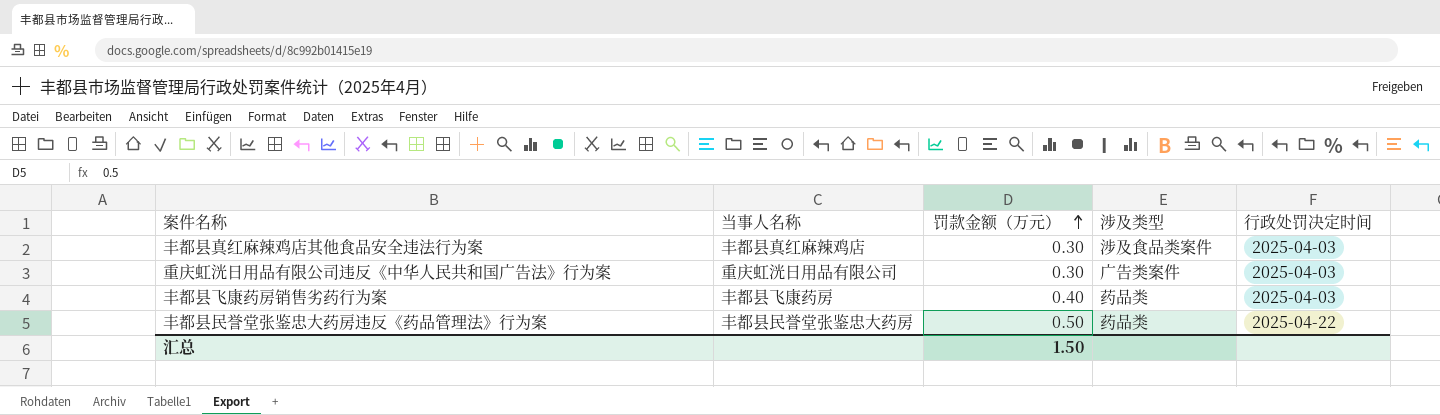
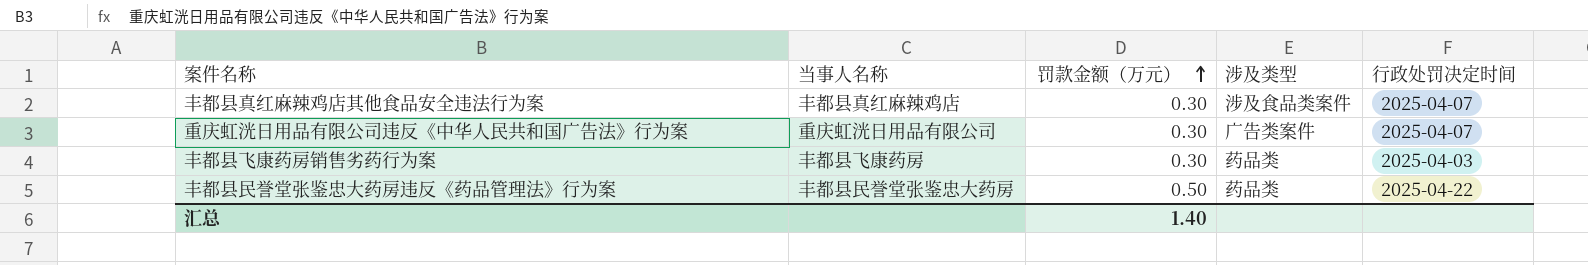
丰都县真红麻辣鸡店其他食品安全违法行为案 | 行政处罚决定时间: 2025-04-03 -> 2025-04-07
重庆虹洸日用品有限公司违反《中华人民共和国广告法》行为案 | 行政处罚决定时间: 2025-04-03 -> 2025-04-07
丰都县飞康药房销售劣药行为案 | 罚款金额（万元）: 0.40 -> 0.30
汇总 | 罚款金额（万元）: 1.50 -> 1.40

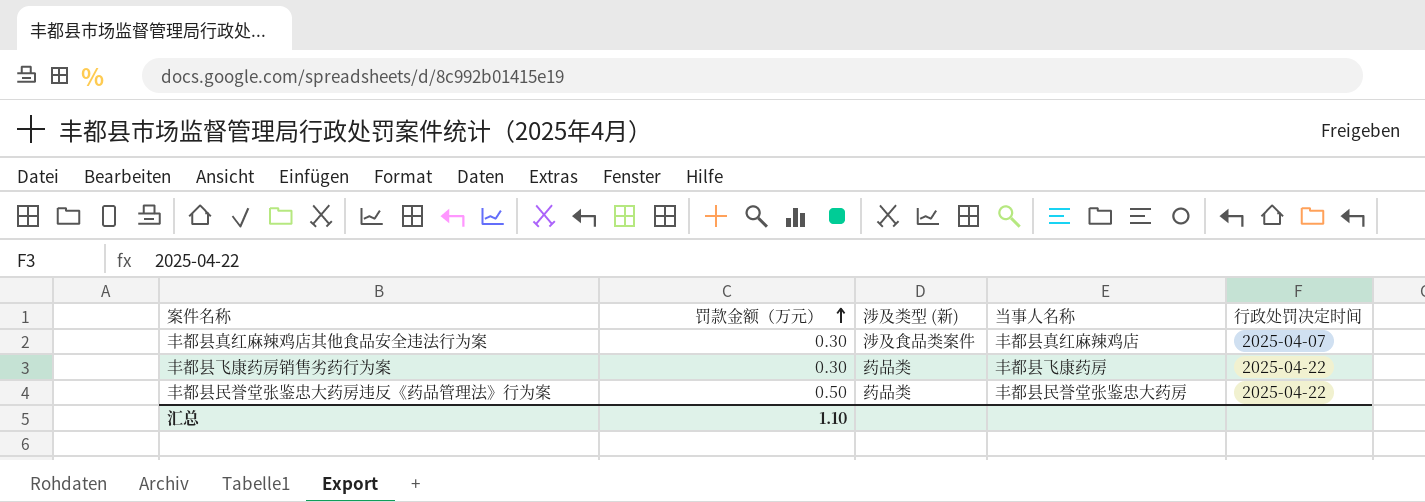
column name: 涉及类型 -> 涉及类型 (新)
column 当事人名称 | position: 2 -> 4
row 重庆虹洸日用品有限公司违反《中华人民共和国广告法》行为案: 重庆虹洸日用品有限公司 | 0.30 | 广告类案件 | 2025-04-07 -> none
丰都县飞康药房销售劣药行为案 | 行政处罚决定时间: 2025-04-03 -> 2025-04-22
汇总 | 罚款金额（万元）: 1.40 -> 1.10

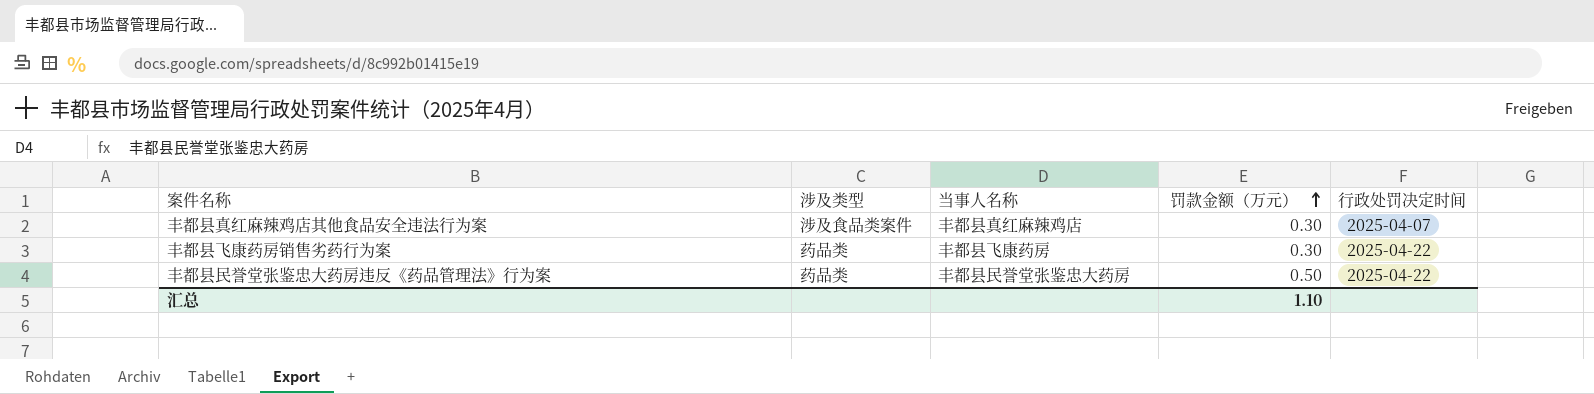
column name: 涉及类型 (新) -> 涉及类型
column 罚款金额（万元） | position: 2 -> 4

